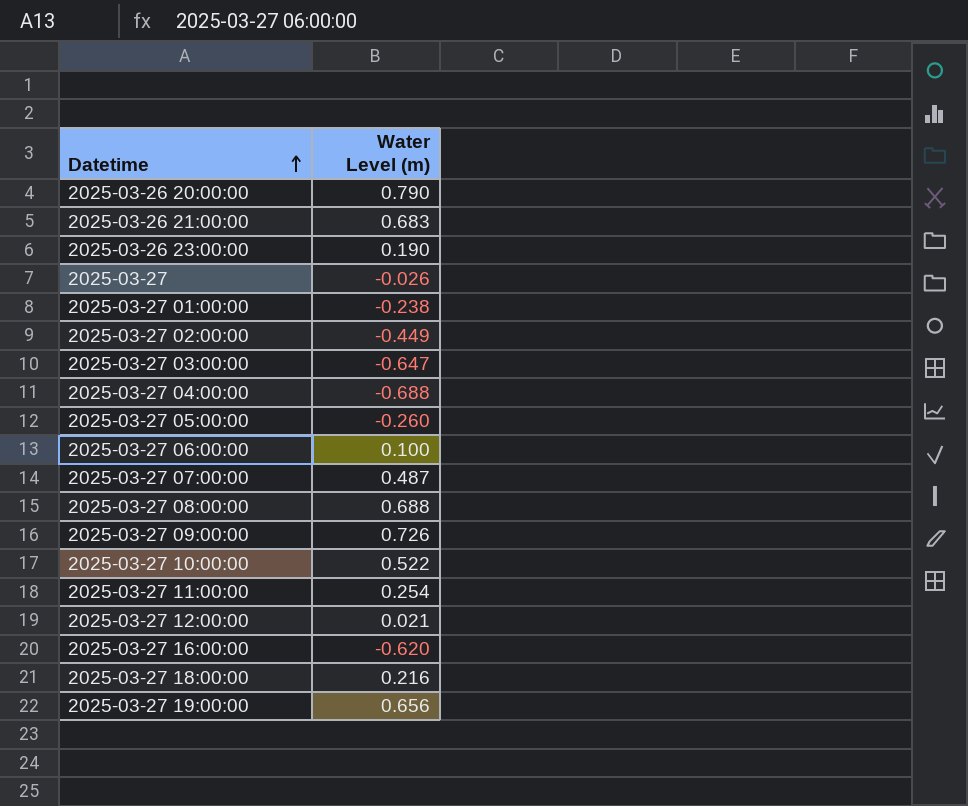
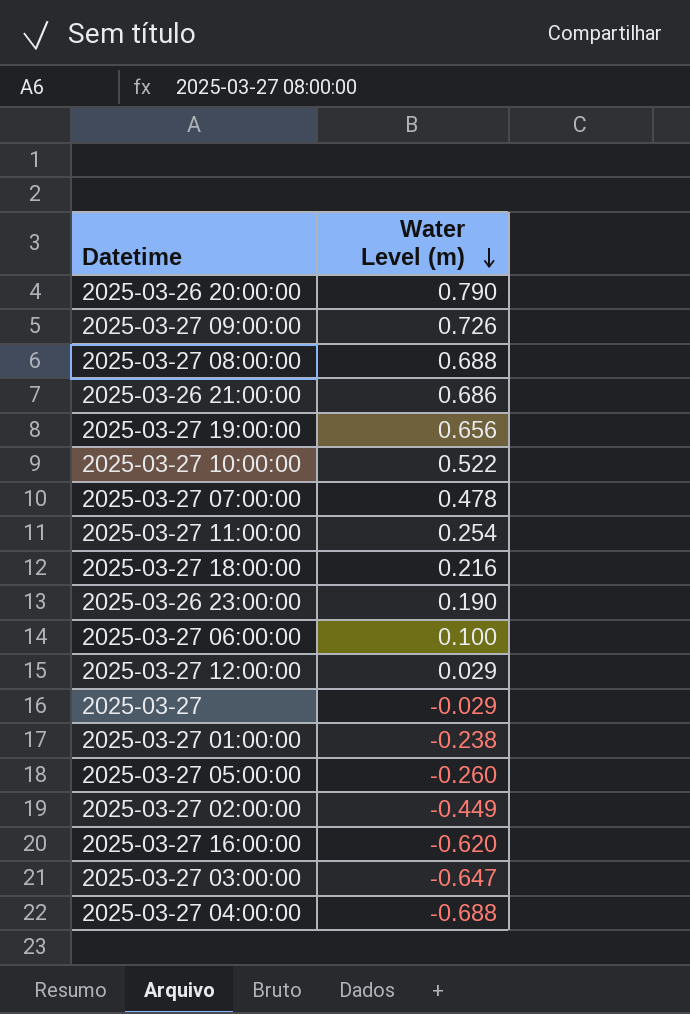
row order: Datetime ascending -> Water Level (m) descending
2025-03-26 21:00:00 | Water Level (m): 0.683 -> 0.686
2025-03-27 07:00:00 | Water Level (m): 0.487 -> 0.478
2025-03-27 12:00:00 | Water Level (m): 0.021 -> 0.029
2025-03-27 | Water Level (m): -0.026 -> -0.029

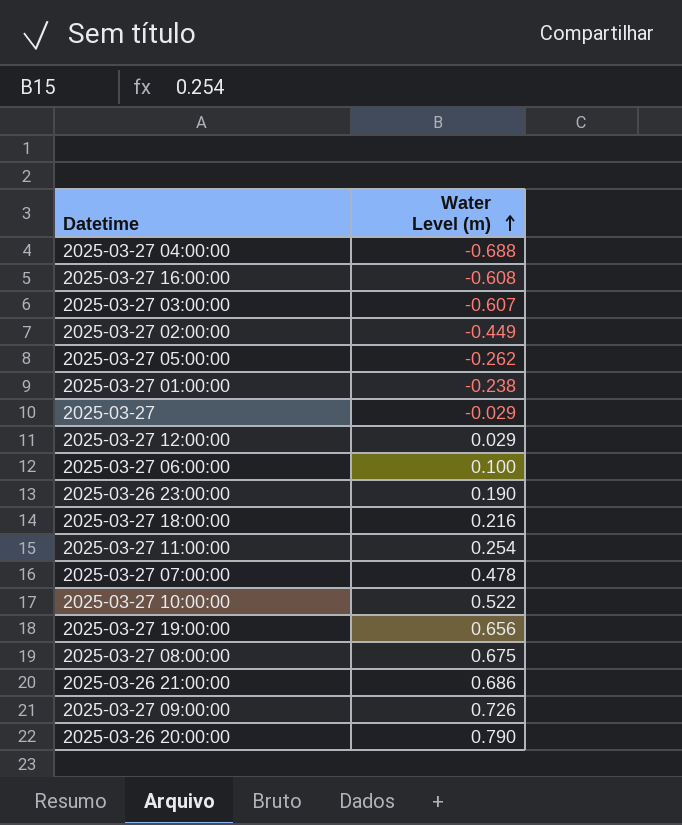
row order: Water Level (m) descending -> Water Level (m) ascending
2025-03-27 16:00:00 | Water Level (m): -0.620 -> -0.608
2025-03-27 03:00:00 | Water Level (m): -0.647 -> -0.607
2025-03-27 05:00:00 | Water Level (m): -0.260 -> -0.262
2025-03-27 08:00:00 | Water Level (m): 0.688 -> 0.675

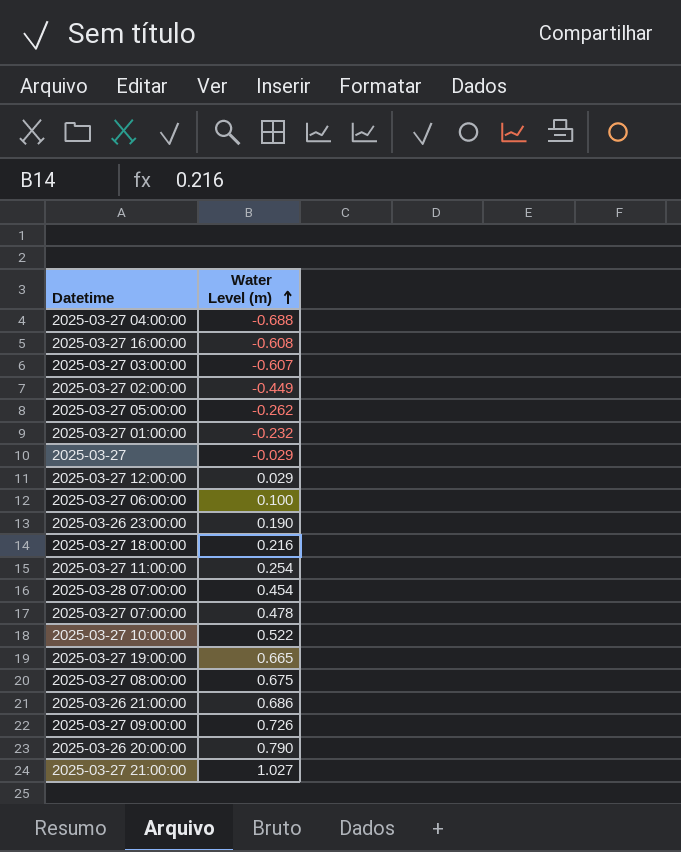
2025-03-27 01:00:00 | Water Level (m): -0.238 -> -0.232
row 2025-03-28 07:00:00: none -> 0.454
2025-03-27 19:00:00 | Water Level (m): 0.656 -> 0.665
row 2025-03-27 21:00:00: none -> 1.027

